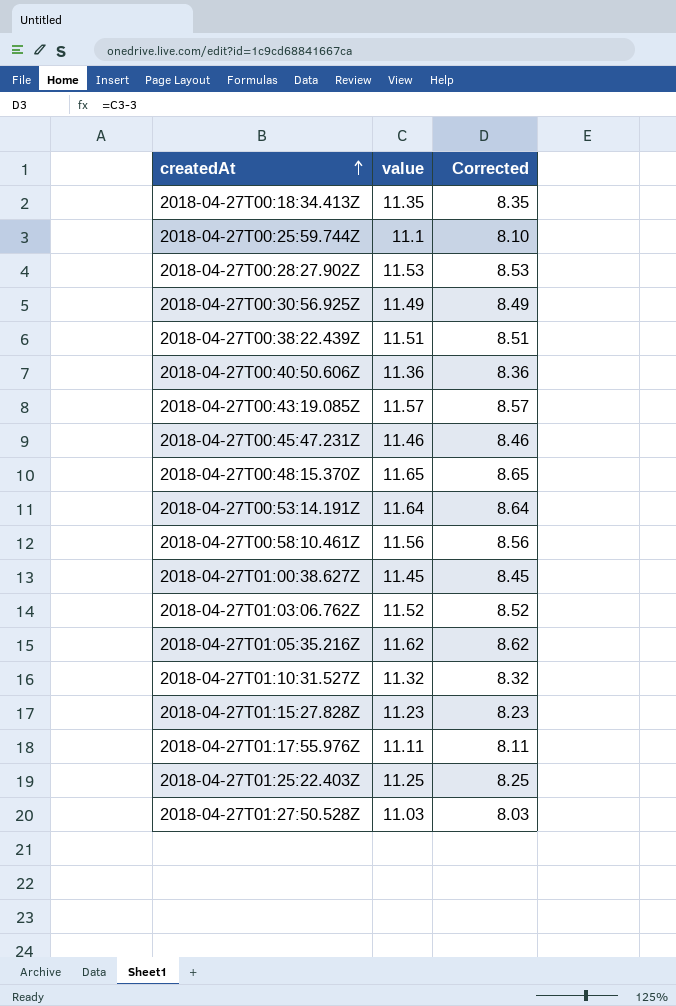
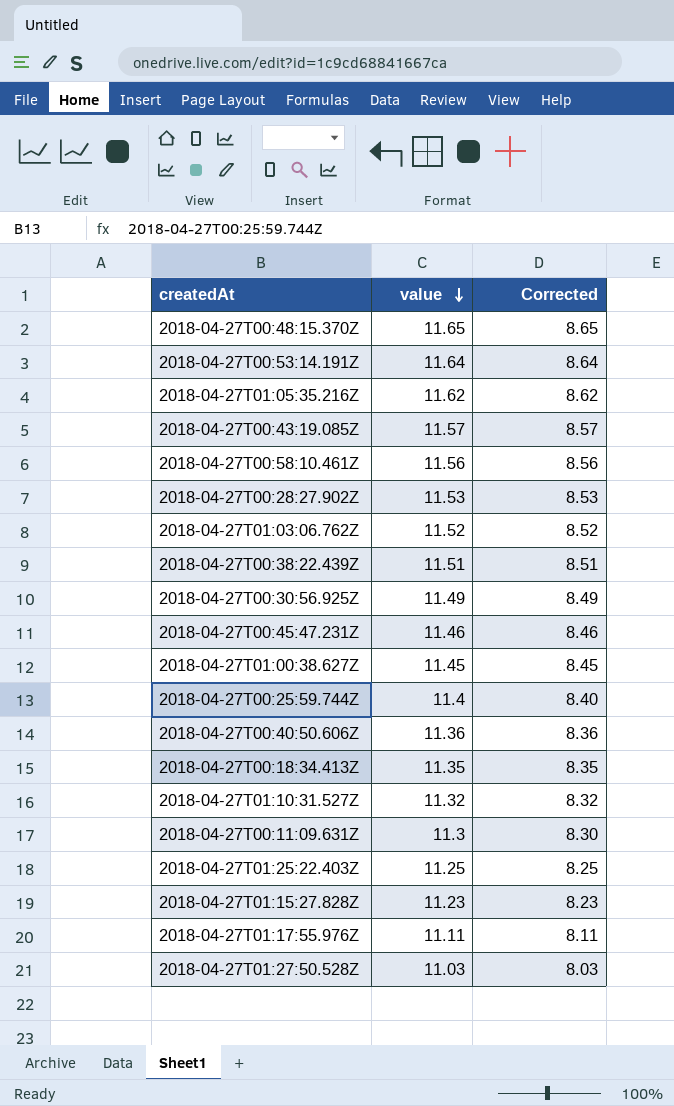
row order: createdAt ascending -> value descending
2018-04-27T00:25:59.744Z | value: 11.1 -> 11.4
2018-04-27T00:25:59.744Z | Corrected: 8.10 -> 8.40
row 2018-04-27T00:11:09.631Z: none -> 11.3 | 8.30

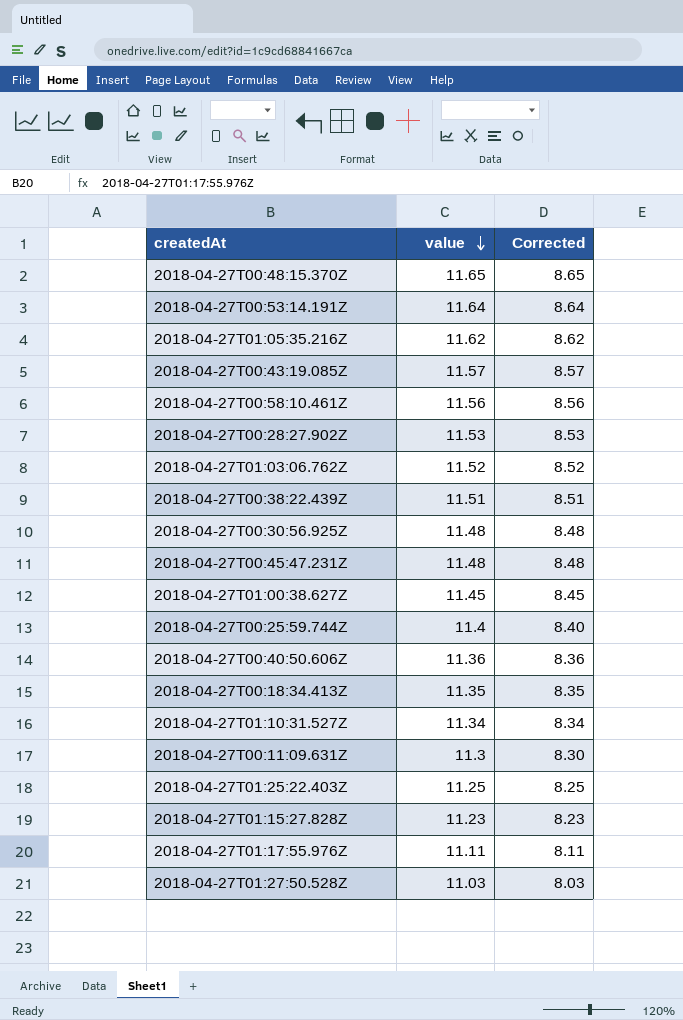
2018-04-27T00:30:56.925Z | value: 11.49 -> 11.48
2018-04-27T00:30:56.925Z | Corrected: 8.49 -> 8.48
2018-04-27T00:45:47.231Z | value: 11.46 -> 11.48
2018-04-27T00:45:47.231Z | Corrected: 8.46 -> 8.48
2018-04-27T01:10:31.527Z | value: 11.32 -> 11.34
2018-04-27T01:10:31.527Z | Corrected: 8.32 -> 8.34

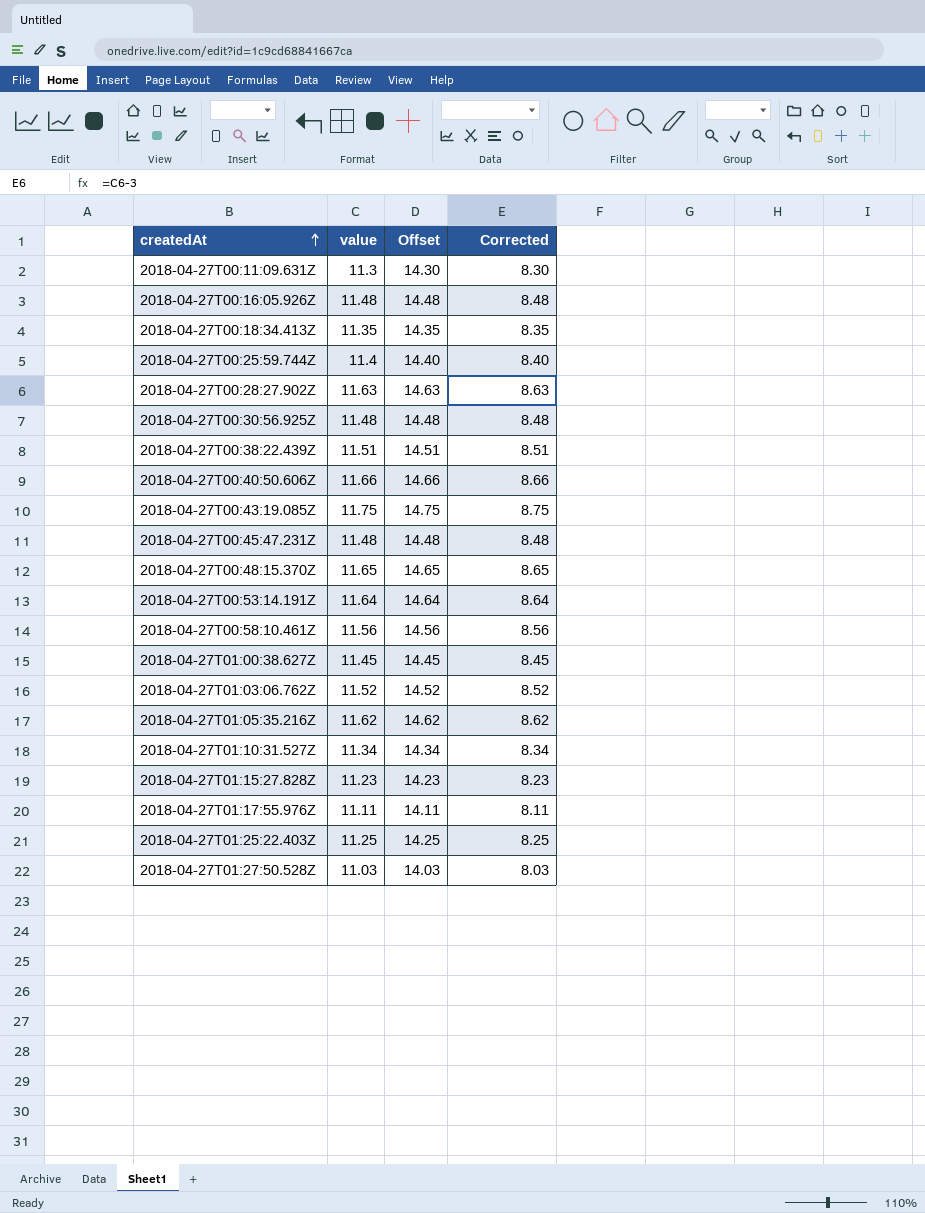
row order: value descending -> createdAt ascending
column Offset | formula: none -> [value] + 3
row 2018-04-27T00:16:05.926Z: none -> 11.48 | 14.48 | 8.48
2018-04-27T00:28:27.902Z | value: 11.53 -> 11.63
2018-04-27T00:28:27.902Z | Corrected: 8.53 -> 8.63
2018-04-27T00:40:50.606Z | value: 11.36 -> 11.66
2018-04-27T00:40:50.606Z | Corrected: 8.36 -> 8.66
2018-04-27T00:43:19.085Z | value: 11.57 -> 11.75
2018-04-27T00:43:19.085Z | Corrected: 8.57 -> 8.75

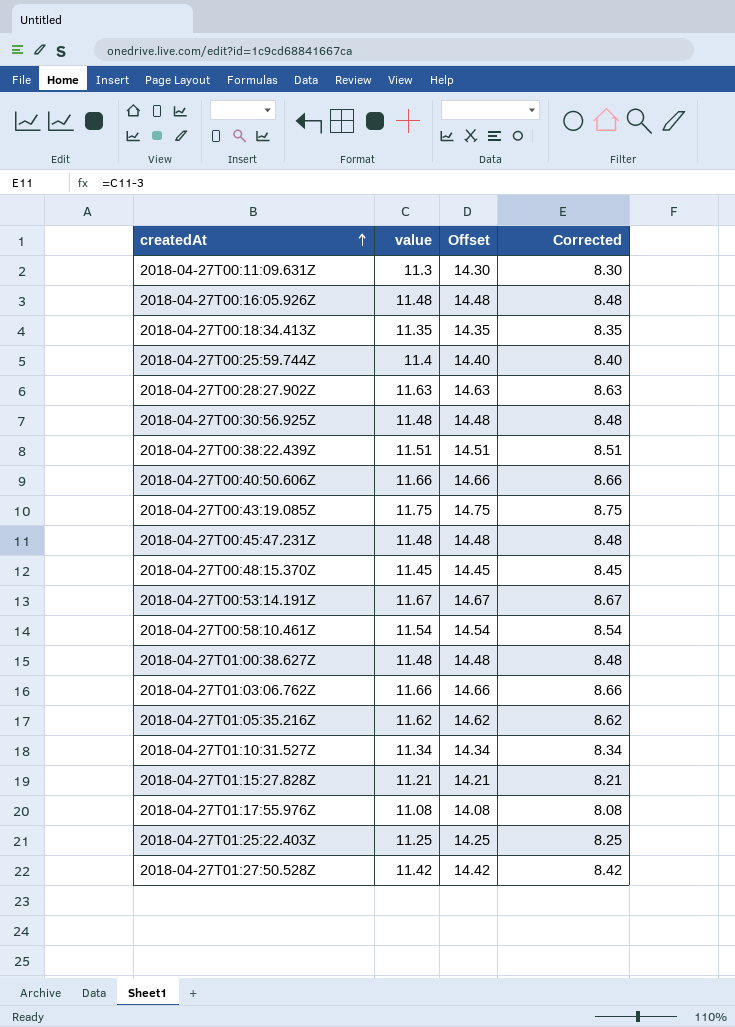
2018-04-27T00:48:15.370Z | value: 11.65 -> 11.45
2018-04-27T00:48:15.370Z | Offset: 14.65 -> 14.45
2018-04-27T00:48:15.370Z | Corrected: 8.65 -> 8.45
2018-04-27T00:53:14.191Z | value: 11.64 -> 11.67
2018-04-27T00:53:14.191Z | Offset: 14.64 -> 14.67
2018-04-27T00:53:14.191Z | Corrected: 8.64 -> 8.67
2018-04-27T00:58:10.461Z | value: 11.56 -> 11.54
2018-04-27T00:58:10.461Z | Offset: 14.56 -> 14.54
2018-04-27T00:58:10.461Z | Corrected: 8.56 -> 8.54
2018-04-27T01:00:38.627Z | value: 11.45 -> 11.48
2018-04-27T01:00:38.627Z | Offset: 14.45 -> 14.48
2018-04-27T01:00:38.627Z | Corrected: 8.45 -> 8.48
2018-04-27T01:03:06.762Z | value: 11.52 -> 11.66
2018-04-27T01:03:06.762Z | Offset: 14.52 -> 14.66
2018-04-27T01:03:06.762Z | Corrected: 8.52 -> 8.66
2018-04-27T01:15:27.828Z | value: 11.23 -> 11.21
2018-04-27T01:15:27.828Z | Offset: 14.23 -> 14.21
2018-04-27T01:15:27.828Z | Corrected: 8.23 -> 8.21
2018-04-27T01:17:55.976Z | value: 11.11 -> 11.08
2018-04-27T01:17:55.976Z | Offset: 14.11 -> 14.08
2018-04-27T01:17:55.976Z | Corrected: 8.11 -> 8.08
2018-04-27T01:27:50.528Z | value: 11.03 -> 11.42
2018-04-27T01:27:50.528Z | Offset: 14.03 -> 14.42
2018-04-27T01:27:50.528Z | Corrected: 8.03 -> 8.42

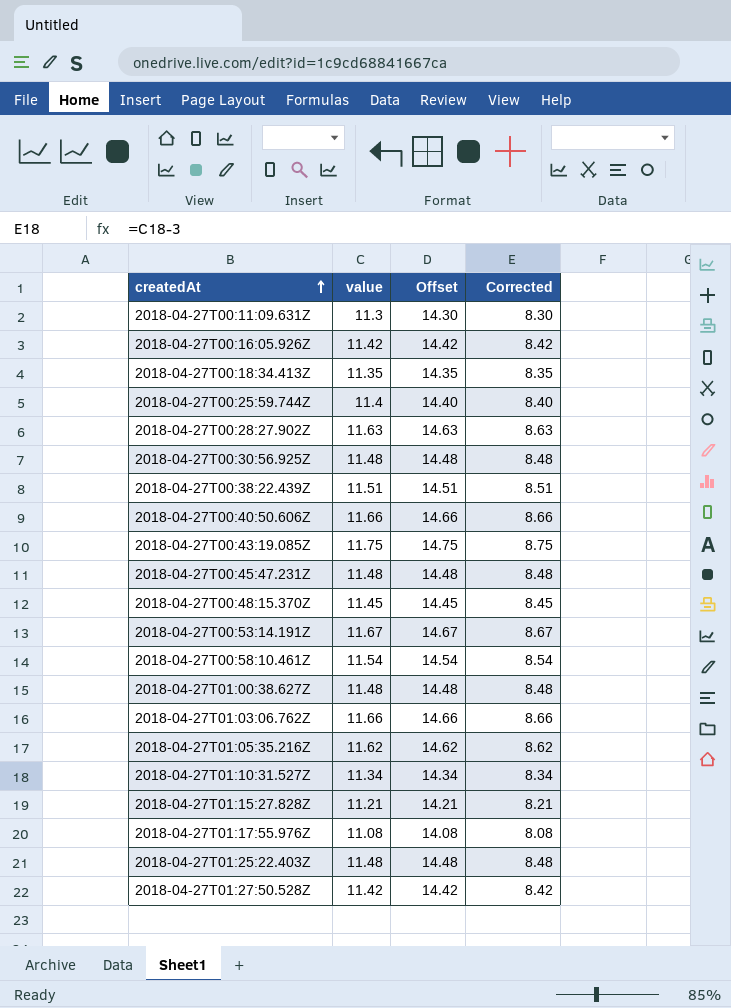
2018-04-27T00:16:05.926Z | value: 11.48 -> 11.42
2018-04-27T00:16:05.926Z | Offset: 14.48 -> 14.42
2018-04-27T00:16:05.926Z | Corrected: 8.48 -> 8.42
2018-04-27T01:25:22.403Z | value: 11.25 -> 11.48
2018-04-27T01:25:22.403Z | Offset: 14.25 -> 14.48
2018-04-27T01:25:22.403Z | Corrected: 8.25 -> 8.48

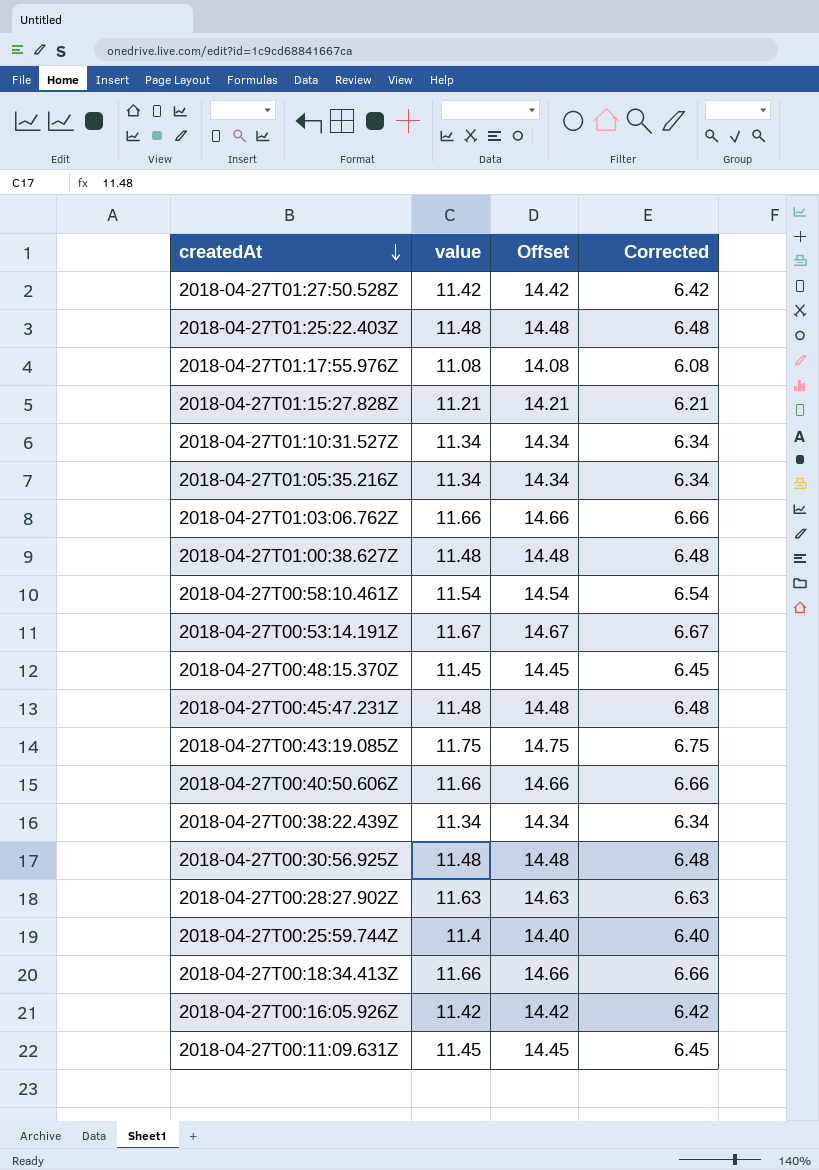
row order: createdAt ascending -> createdAt descending
column Corrected | formula: [value] - 3 -> [value] - 5
2018-04-27T01:05:35.216Z | value: 11.62 -> 11.34
2018-04-27T01:05:35.216Z | Offset: 14.62 -> 14.34
2018-04-27T00:38:22.439Z | value: 11.51 -> 11.34
2018-04-27T00:38:22.439Z | Offset: 14.51 -> 14.34
2018-04-27T00:18:34.413Z | value: 11.35 -> 11.66
2018-04-27T00:18:34.413Z | Offset: 14.35 -> 14.66
2018-04-27T00:11:09.631Z | value: 11.3 -> 11.45
2018-04-27T00:11:09.631Z | Offset: 14.30 -> 14.45

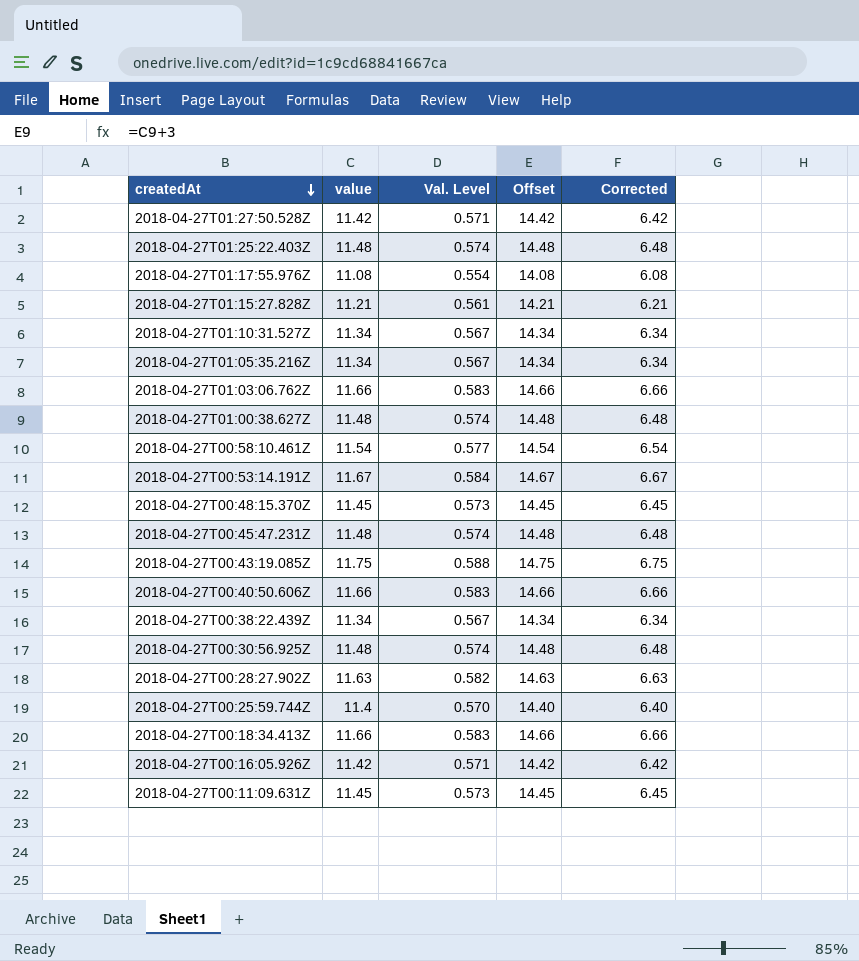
column Val. Level | formula: none -> [value] * 0.05

